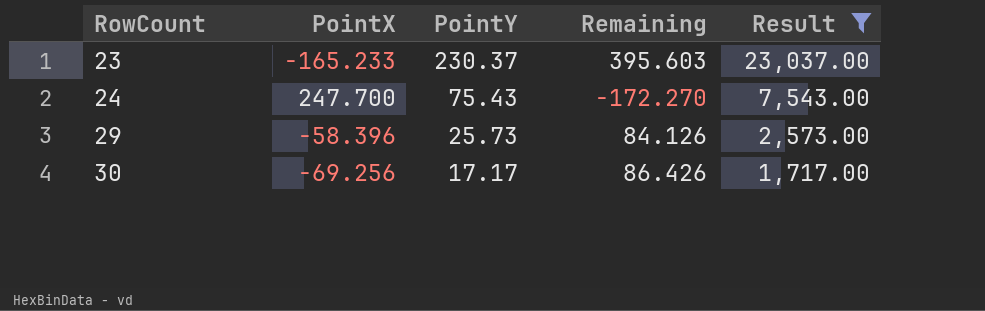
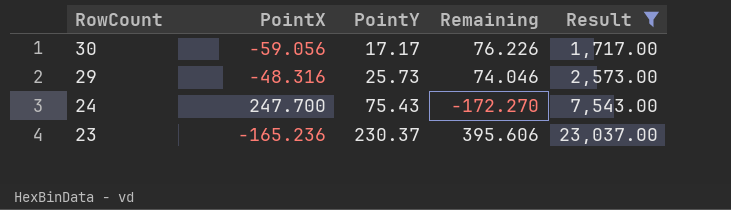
row order: RowCount ascending -> RowCount descending
30 | PointX: -69.256 -> -59.056
30 | Remaining: 86.426 -> 76.226
29 | PointX: -58.396 -> -48.316
29 | Remaining: 84.126 -> 74.046
23 | PointX: -165.233 -> -165.236
23 | Remaining: 395.603 -> 395.606

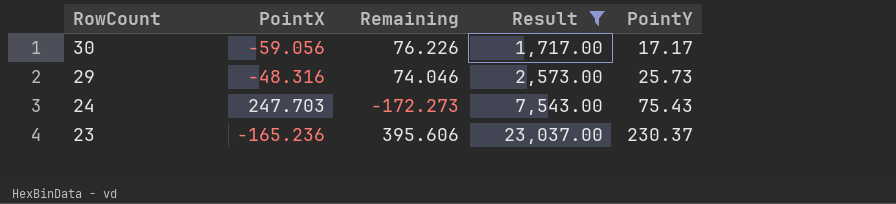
column PointY | position: 3 -> 5
24 | PointX: 247.700 -> 247.703
24 | Remaining: -172.270 -> -172.273

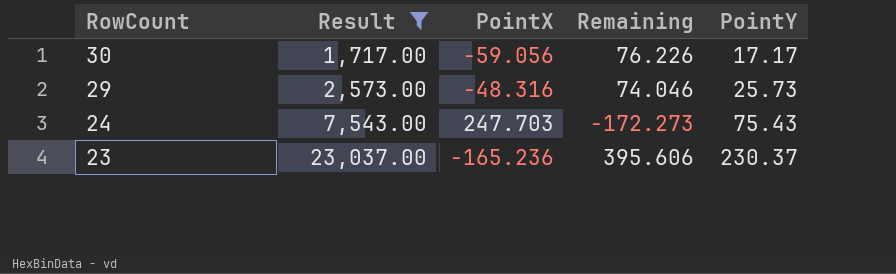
column Result | position: 4 -> 2

